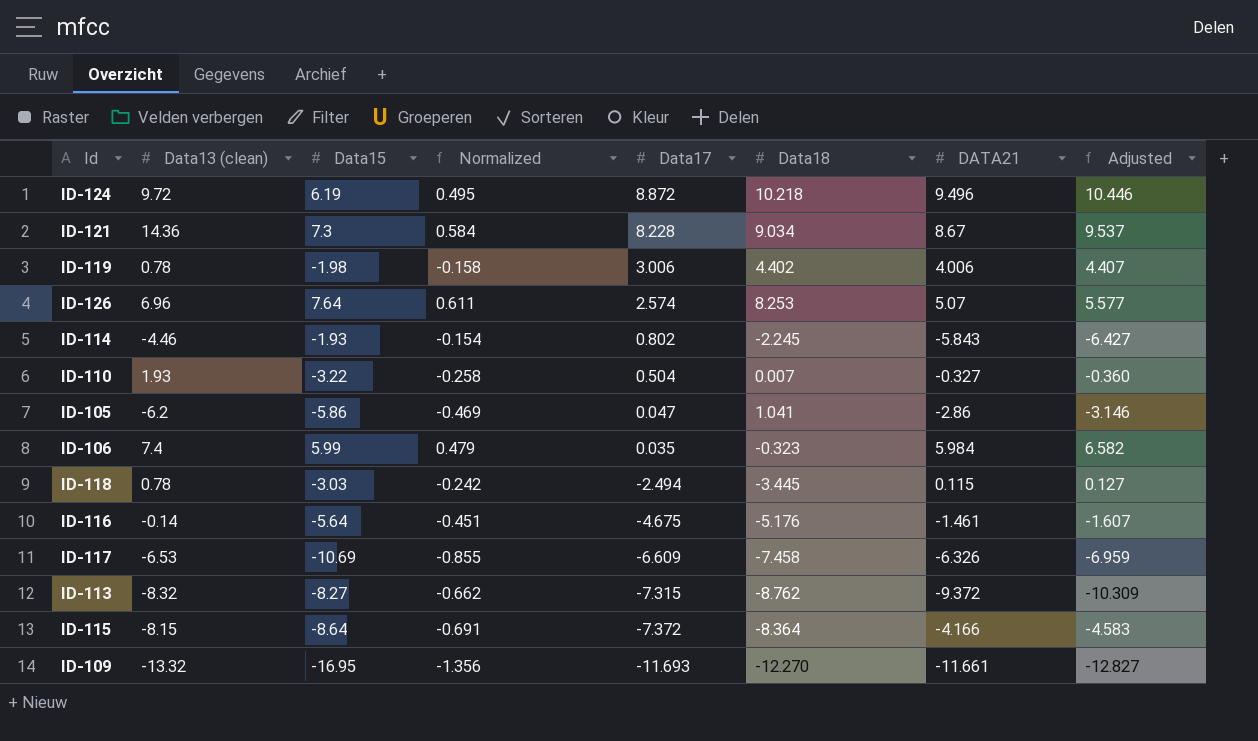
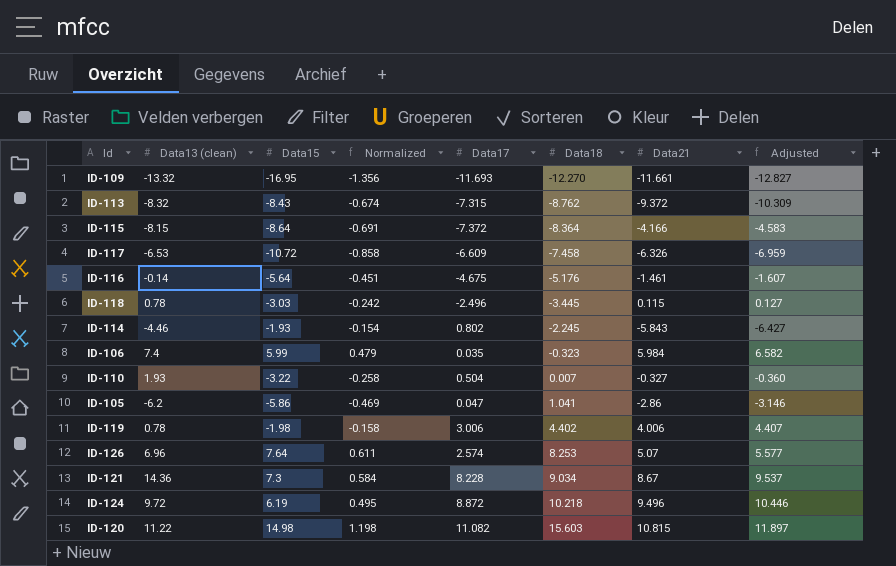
row order: Data17 descending -> Data18 ascending
column name: DATA21 -> Data21
ID-113 | Data15: -8.27 -> -8.43
ID-113 | Normalized: -0.662 -> -0.674
ID-117 | Data15: -10.69 -> -10.72
ID-117 | Normalized: -0.855 -> -0.858
ID-118 | Data17: -2.494 -> -2.496
row ID-120: none -> 11.22 | 14.98 | 1.198 | 11.082 | 15.603 | 10.815 | 11.897

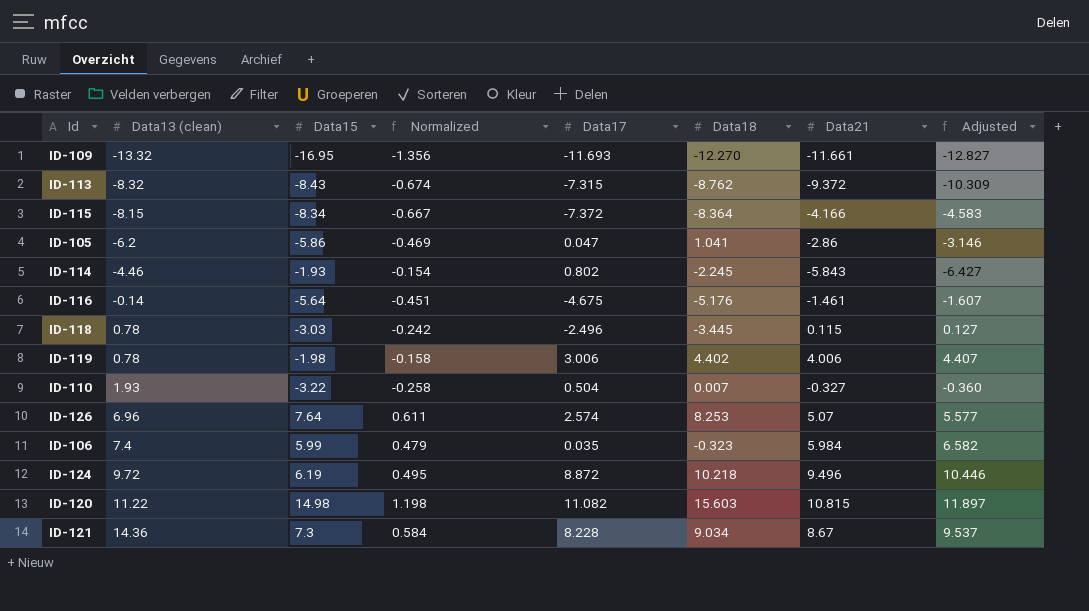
row order: Data18 ascending -> Data13 (clean) ascending
row ID-117: -6.53 | -10.72 | -0.858 | -6.609 | -7.458 | -6.326 | -6.959 -> none
ID-115 | Data15: -8.64 -> -8.34
ID-115 | Normalized: -0.691 -> -0.667

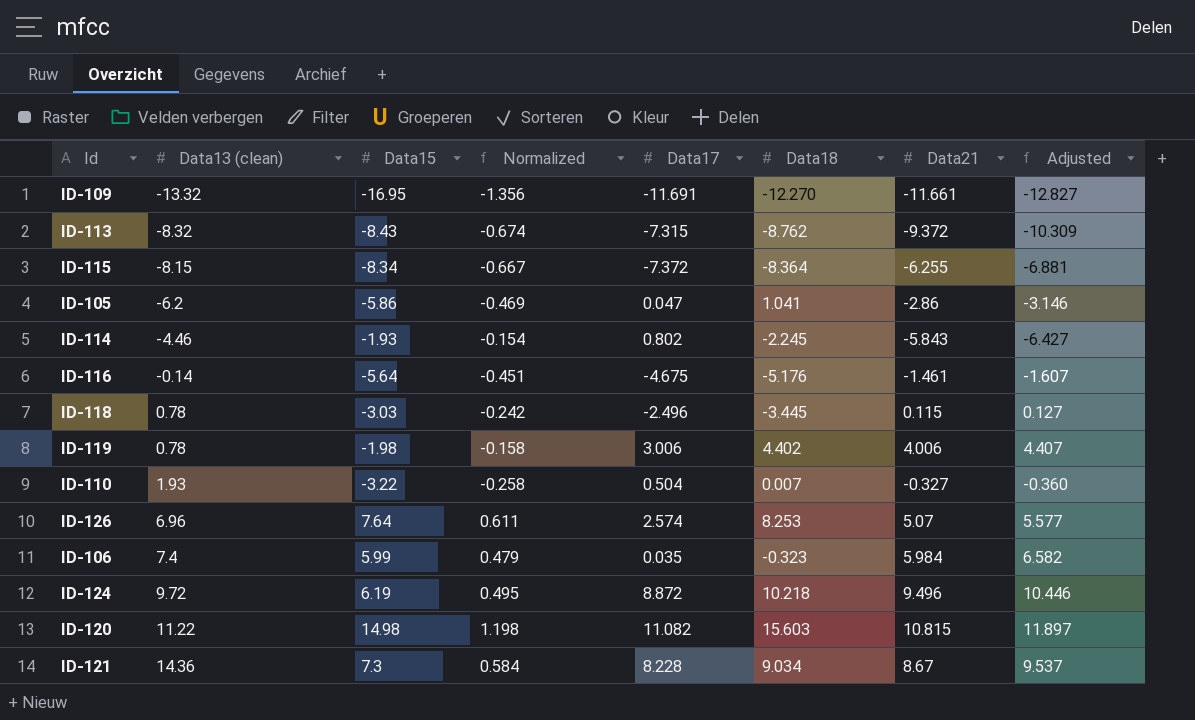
ID-109 | Data17: -11.693 -> -11.691
ID-115 | Data21: -4.166 -> -6.255
ID-115 | Adjusted: -4.583 -> -6.881

